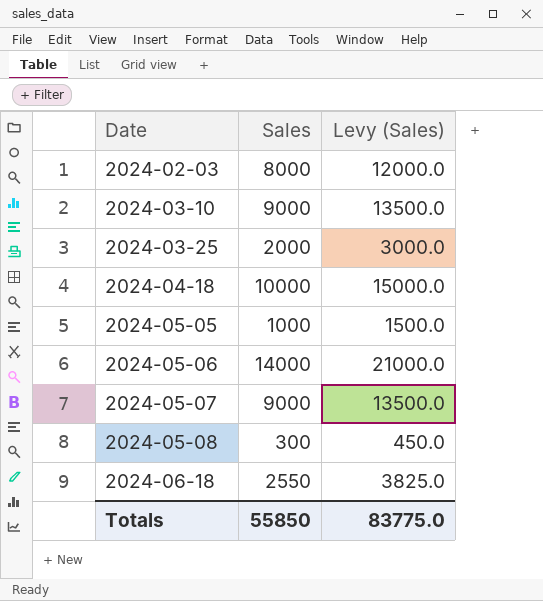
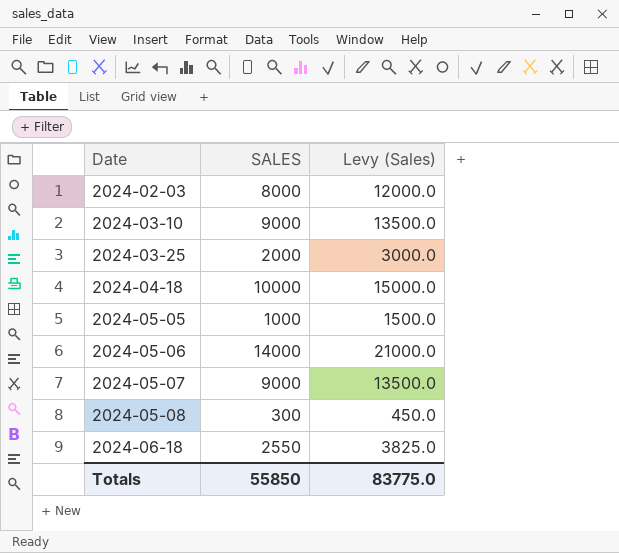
column name: Sales -> SALES

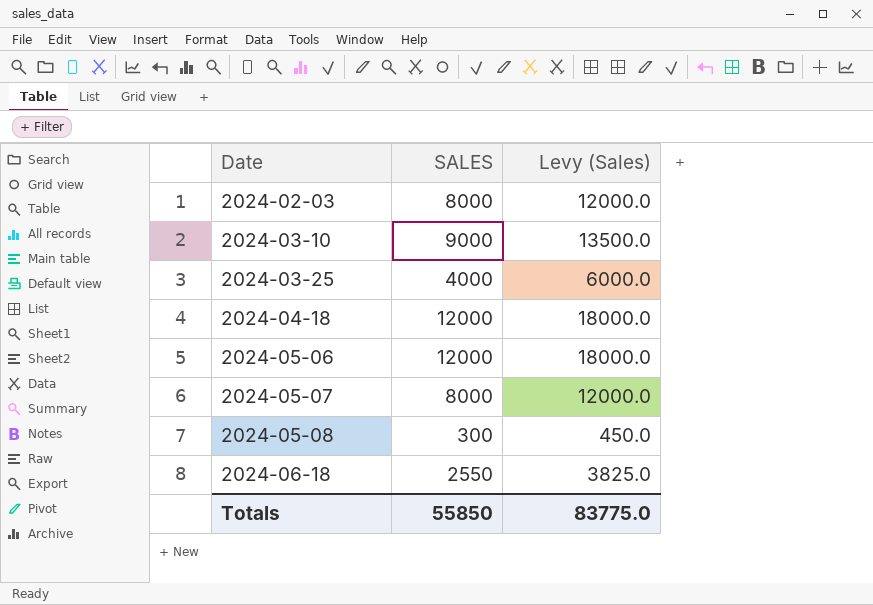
row 2024-05-05: 1000 | 1500.0 -> none
2024-03-25 | SALES: 2000 -> 4000
2024-03-25 | Levy (Sales): 3000.0 -> 6000.0
2024-04-18 | SALES: 10000 -> 12000
2024-04-18 | Levy (Sales): 15000.0 -> 18000.0
2024-05-06 | SALES: 14000 -> 12000
2024-05-06 | Levy (Sales): 21000.0 -> 18000.0
2024-05-07 | SALES: 9000 -> 8000
2024-05-07 | Levy (Sales): 13500.0 -> 12000.0

